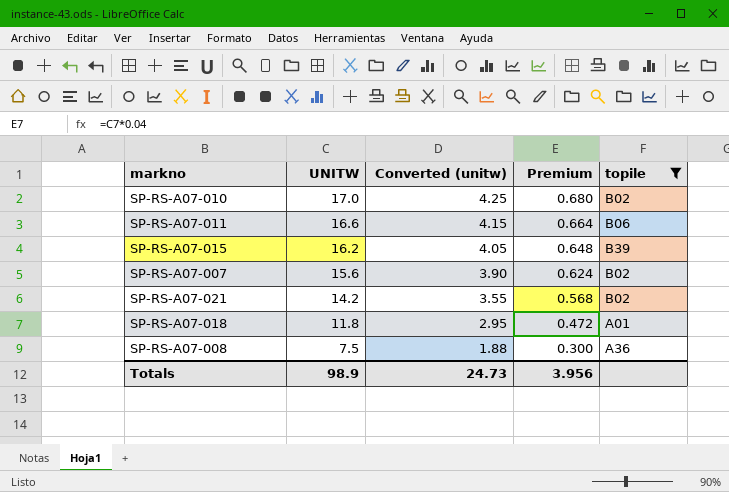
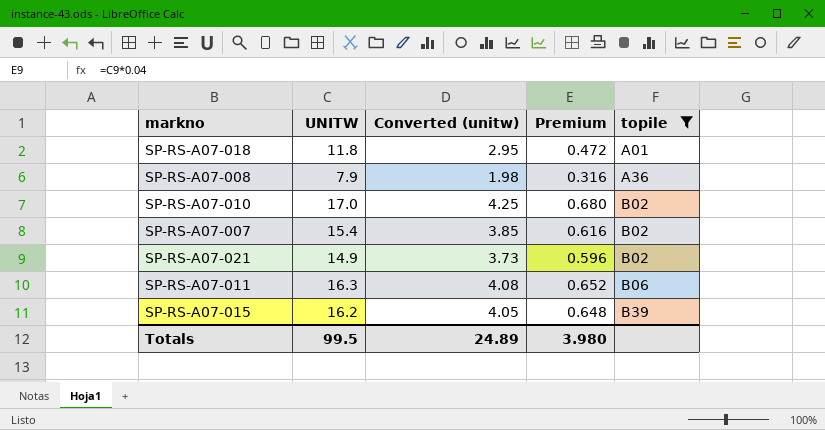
row order: UNITW descending -> topile ascending
SP-RS-A07-008 | UNITW: 7.5 -> 7.9
SP-RS-A07-008 | Converted (unitw): 1.88 -> 1.98
SP-RS-A07-008 | Premium: 0.300 -> 0.316
SP-RS-A07-007 | UNITW: 15.6 -> 15.4
SP-RS-A07-007 | Converted (unitw): 3.90 -> 3.85
SP-RS-A07-007 | Premium: 0.624 -> 0.616
SP-RS-A07-021 | UNITW: 14.2 -> 14.9
SP-RS-A07-021 | Converted (unitw): 3.55 -> 3.73
SP-RS-A07-021 | Premium: 0.568 -> 0.596
SP-RS-A07-011 | UNITW: 16.6 -> 16.3
SP-RS-A07-011 | Converted (unitw): 4.15 -> 4.08
SP-RS-A07-011 | Premium: 0.664 -> 0.652
Totals | UNITW: 98.9 -> 99.5
Totals | Converted (unitw): 24.73 -> 24.89
Totals | Premium: 3.956 -> 3.980

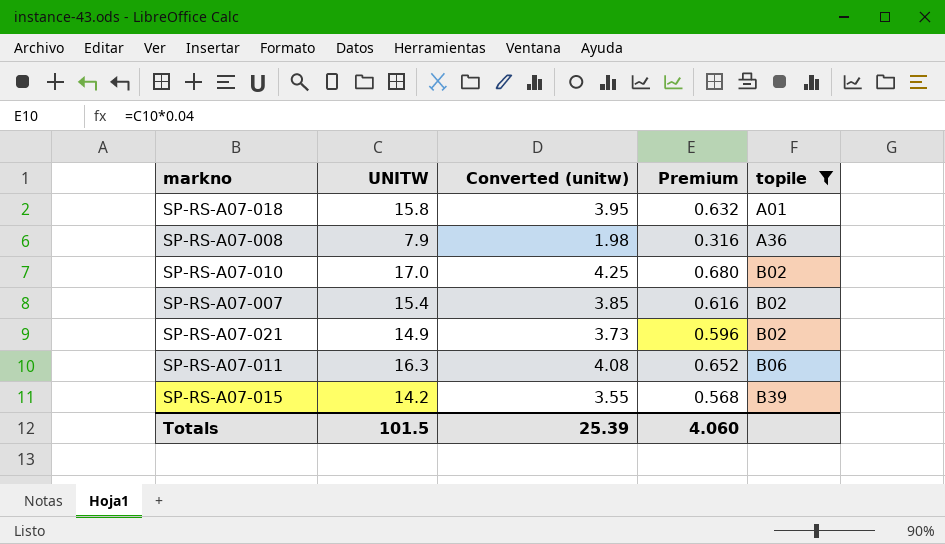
SP-RS-A07-018 | UNITW: 11.8 -> 15.8
SP-RS-A07-018 | Converted (unitw): 2.95 -> 3.95
SP-RS-A07-018 | Premium: 0.472 -> 0.632
SP-RS-A07-015 | UNITW: 16.2 -> 14.2
SP-RS-A07-015 | Converted (unitw): 4.05 -> 3.55
SP-RS-A07-015 | Premium: 0.648 -> 0.568
Totals | UNITW: 99.5 -> 101.5
Totals | Converted (unitw): 24.89 -> 25.39
Totals | Premium: 3.980 -> 4.060

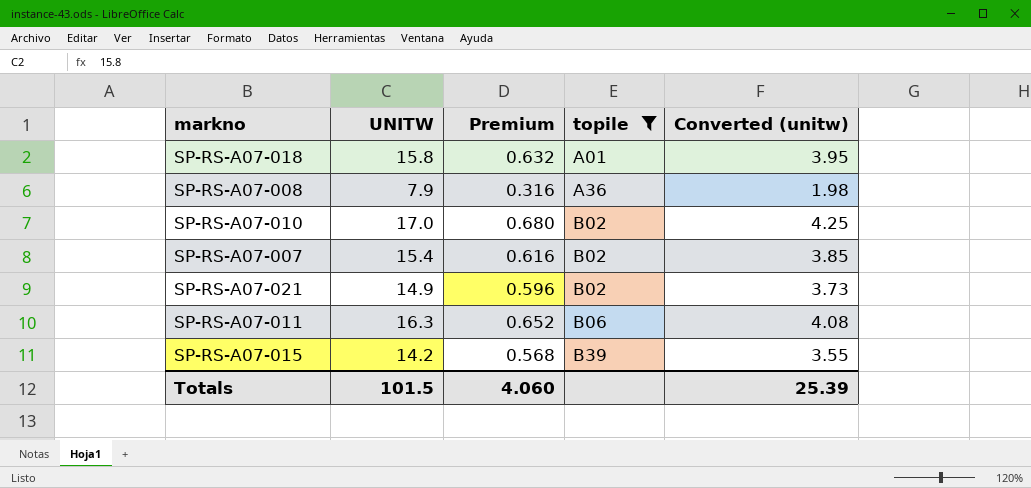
column Converted (unitw) | position: 3 -> 5

